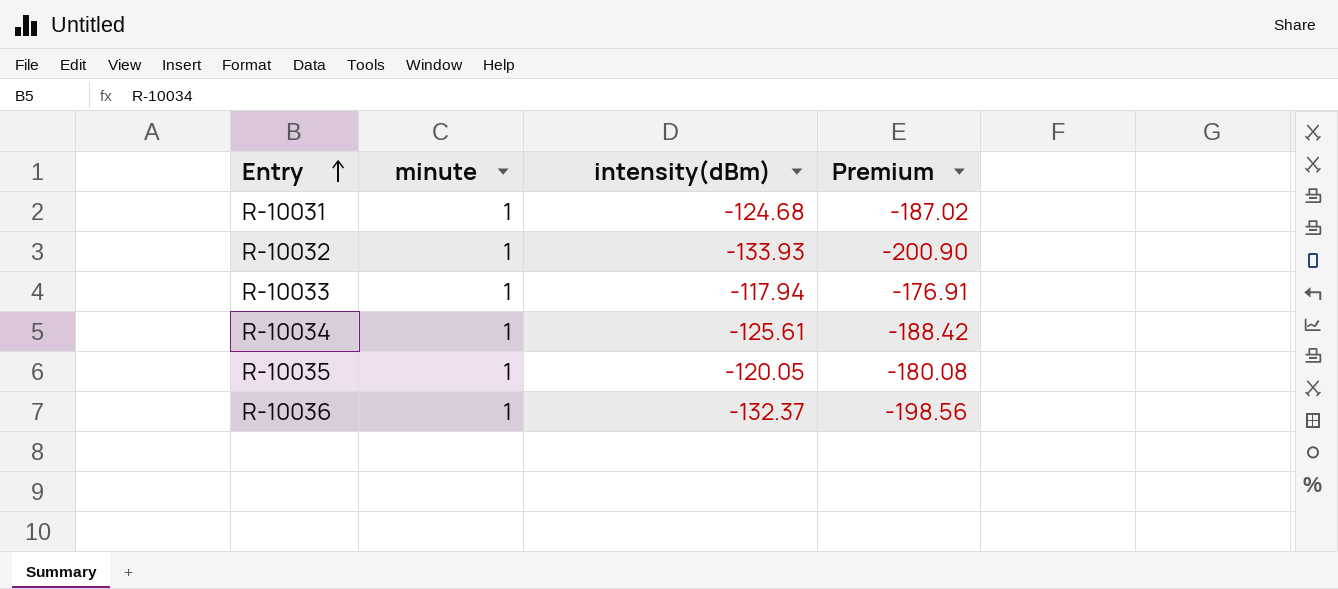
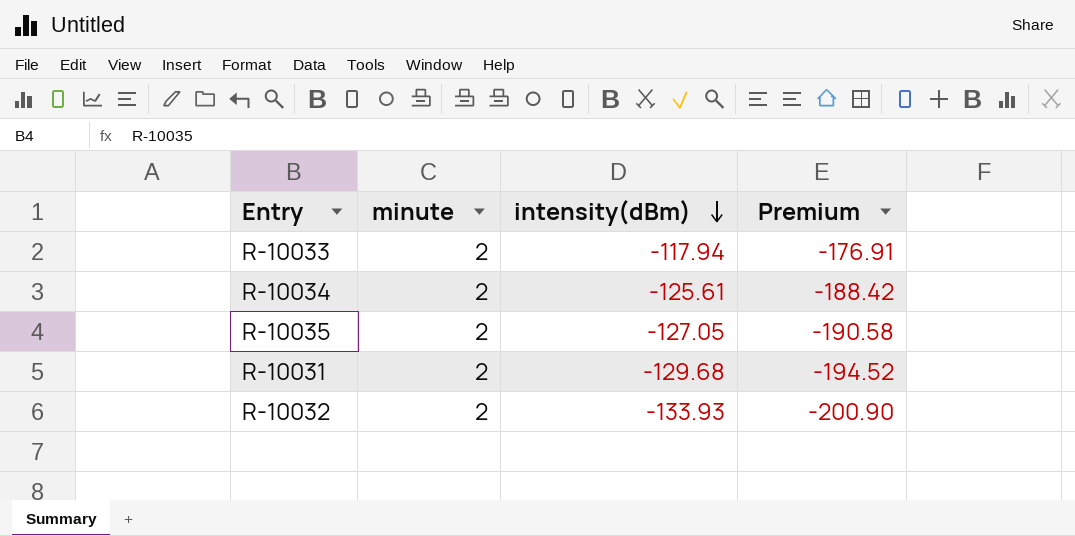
row order: Entry ascending -> intensity(dBm) descending
row R-10036: 1 | -132.37 | -198.56 -> none
R-10033 | minute: 1 -> 2
R-10034 | minute: 1 -> 2
R-10035 | minute: 1 -> 2
R-10035 | intensity(dBm): -120.05 -> -127.05
R-10035 | Premium: -180.08 -> -190.58
R-10031 | minute: 1 -> 2
R-10031 | intensity(dBm): -124.68 -> -129.68
R-10031 | Premium: -187.02 -> -194.52
R-10032 | minute: 1 -> 2

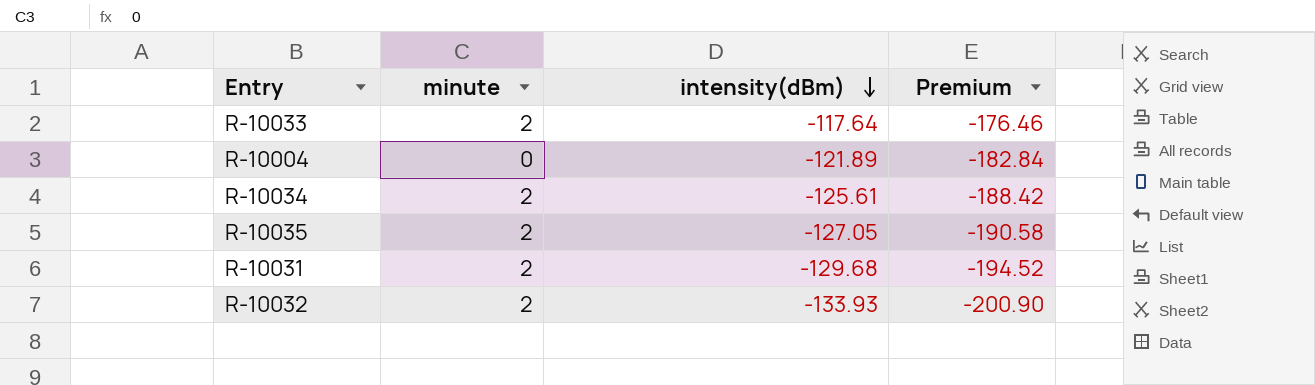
R-10033 | intensity(dBm): -117.94 -> -117.64
R-10033 | Premium: -176.91 -> -176.46
row R-10004: none -> 0 | -121.89 | -182.84

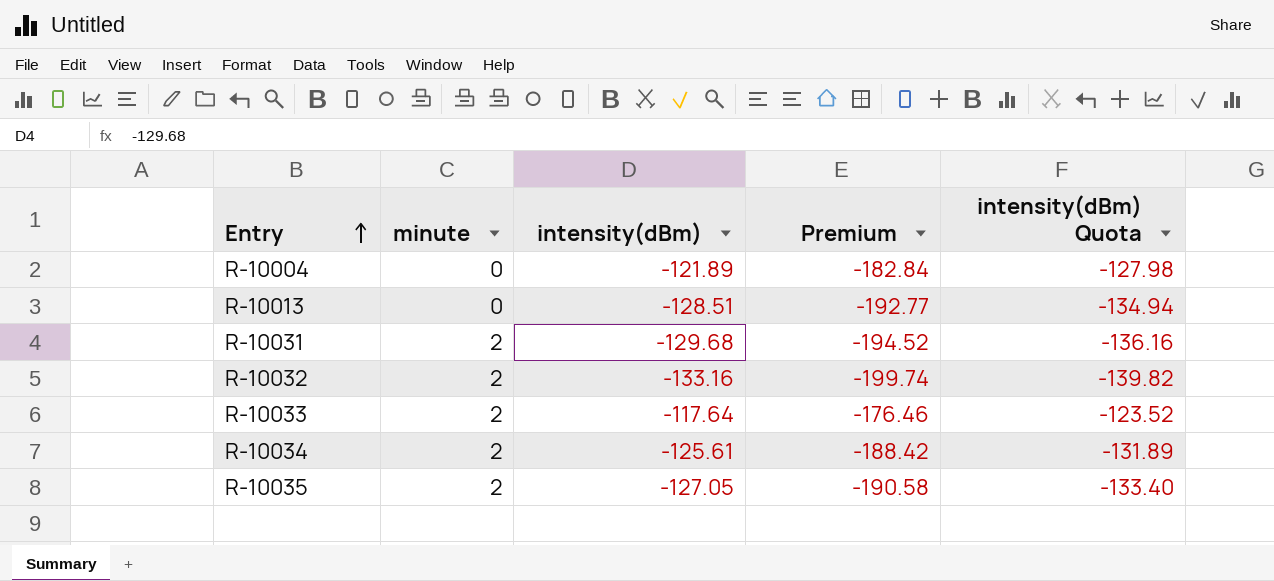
row order: intensity(dBm) descending -> Entry ascending
column intensity(dBm) Quota | formula: none -> [intensity(dBm)] * 1.05
row R-10013: none -> 0 | -128.51 | -192.77 | -134.94
R-10032 | intensity(dBm): -133.93 -> -133.16
R-10032 | Premium: -200.90 -> -199.74

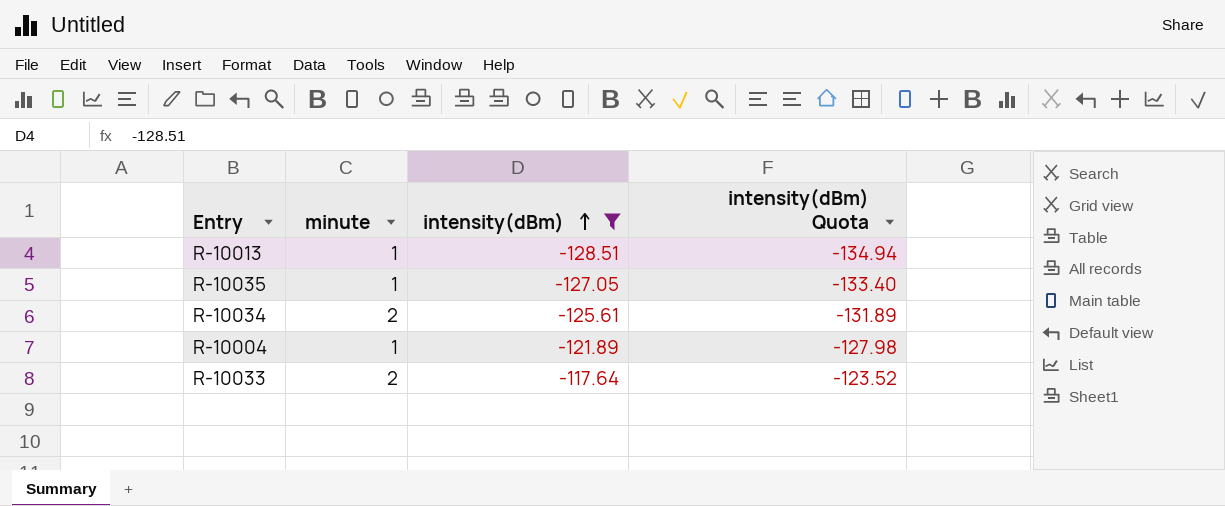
filter: none -> intensity(dBm) >= -128.51
row order: Entry ascending -> intensity(dBm) ascending
column Premium | formula: [intensity(dBm)] * 1.5 -> none
R-10013 | minute: 0 -> 1
R-10035 | minute: 2 -> 1
R-10004 | minute: 0 -> 1

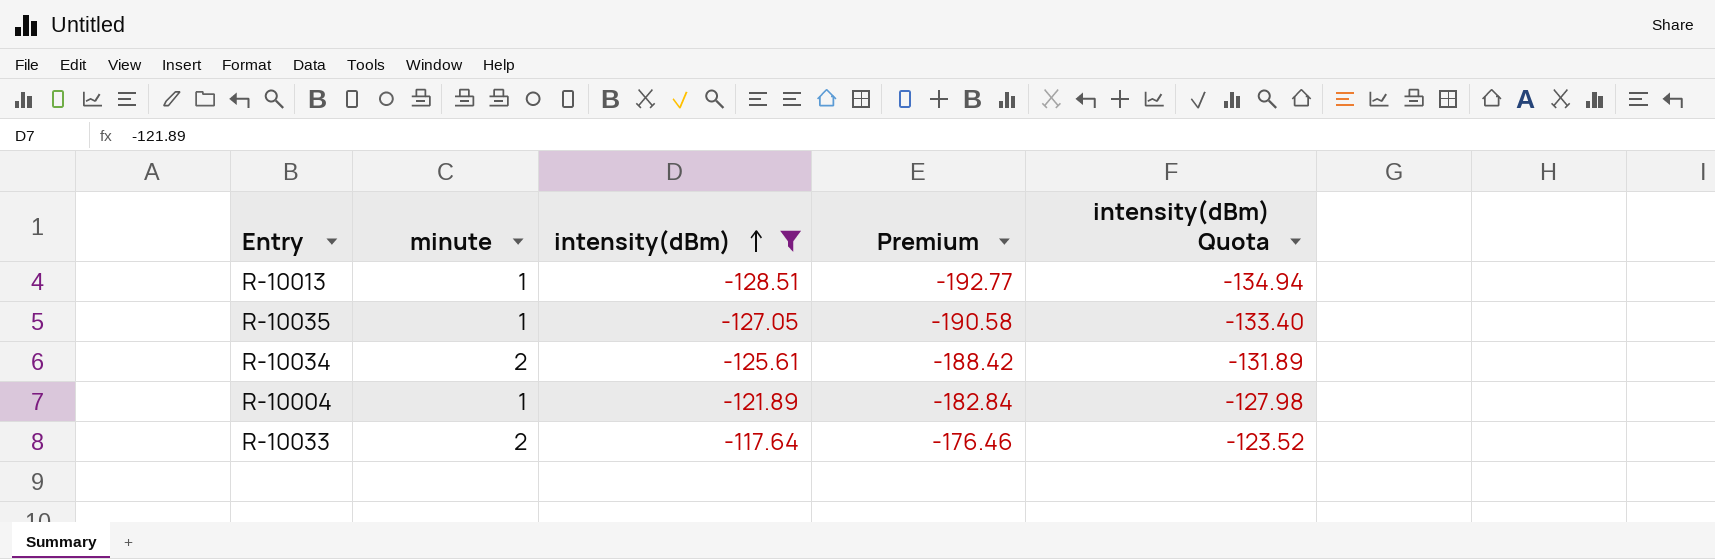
column Premium | formula: none -> [intensity(dBm)] * 1.5

